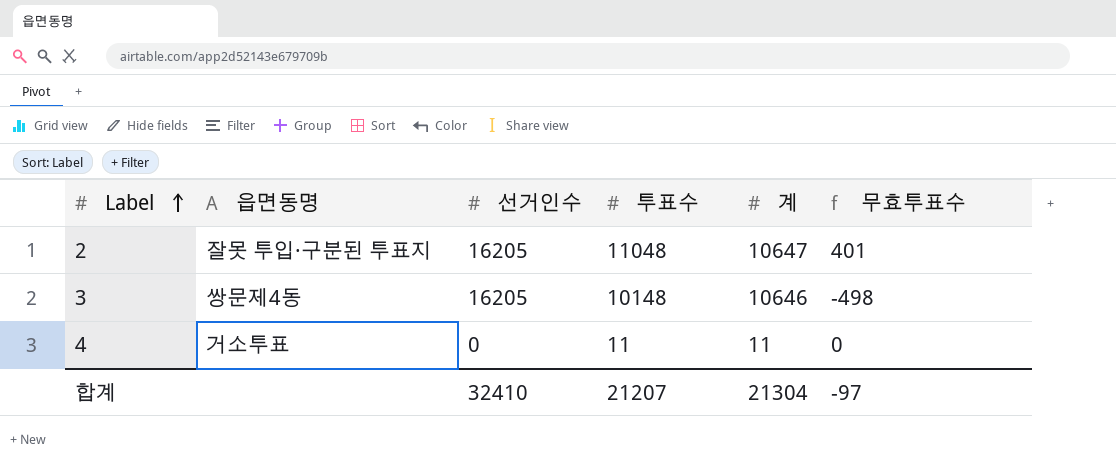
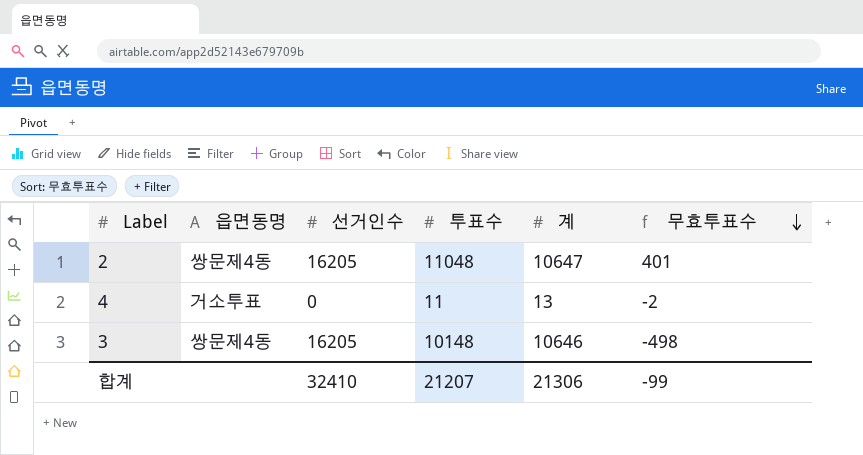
row order: Label ascending -> 무효투표수 descending
2 | 읍면동명: 잘못 투입·구분된 투표지 -> 쌍문제4동
4 | 계: 11 -> 13
4 | 무효투표수: 0 -> -2
합계 | 계: 21304 -> 21306
합계 | 무효투표수: -97 -> -99

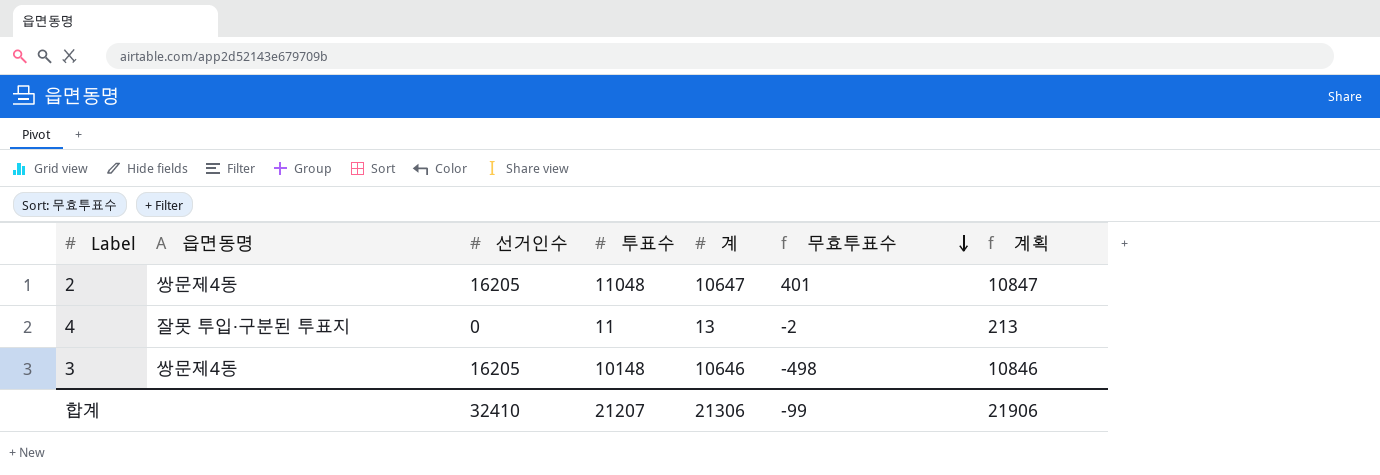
column 계획 | formula: none -> [계] + 200
4 | 읍면동명: 거소투표 -> 잘못 투입·구분된 투표지

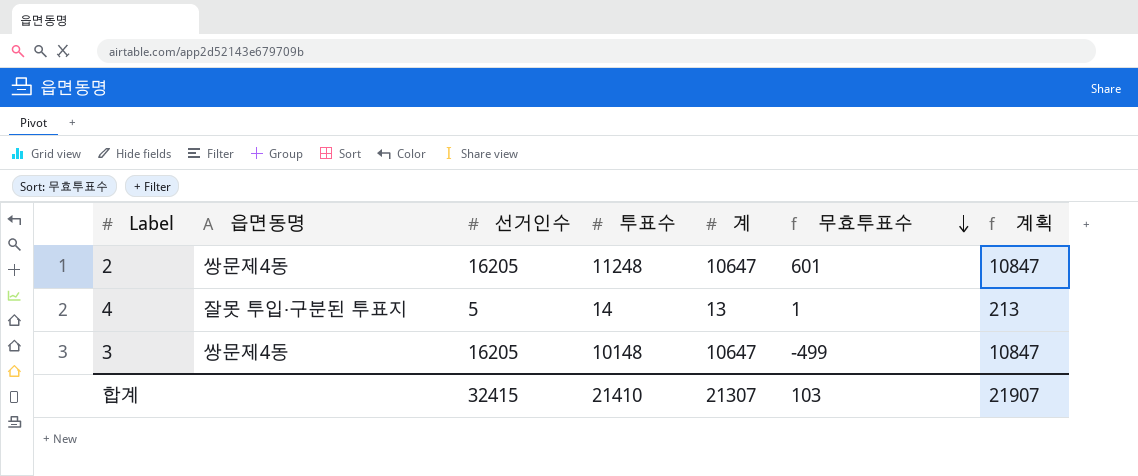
2 | 투표수: 11048 -> 11248
2 | 무효투표수: 401 -> 601
4 | 선거인수: 0 -> 5
4 | 투표수: 11 -> 14
4 | 무효투표수: -2 -> 1
3 | 계: 10646 -> 10647
3 | 무효투표수: -498 -> -499
3 | 계획: 10846 -> 10847
합계 | 선거인수: 32410 -> 32415
합계 | 투표수: 21207 -> 21410
합계 | 계: 21306 -> 21307
합계 | 무효투표수: -99 -> 103
합계 | 계획: 21906 -> 21907

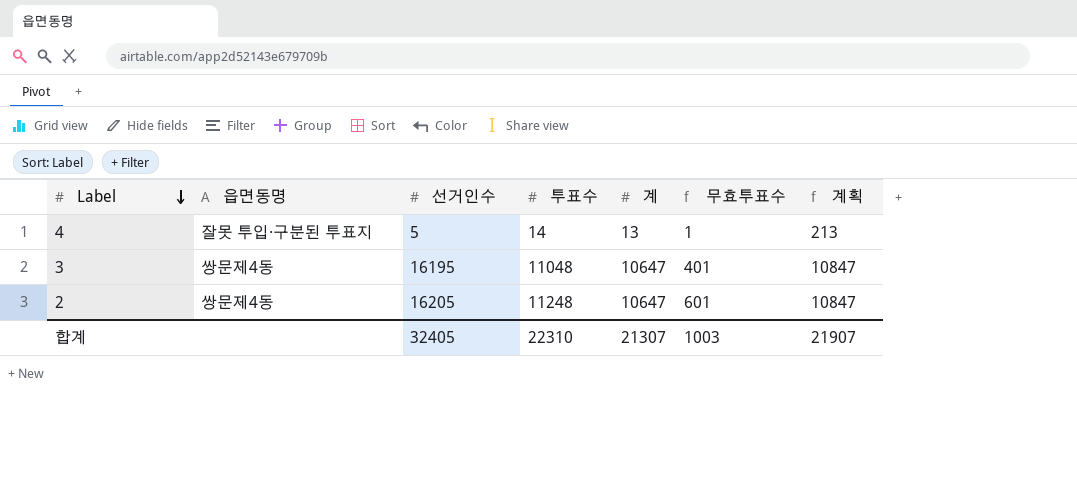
row order: 무효투표수 descending -> Label descending
3 | 선거인수: 16205 -> 16195
3 | 투표수: 10148 -> 11048
3 | 무효투표수: -499 -> 401
합계 | 선거인수: 32415 -> 32405
합계 | 투표수: 21410 -> 22310
합계 | 무효투표수: 103 -> 1003

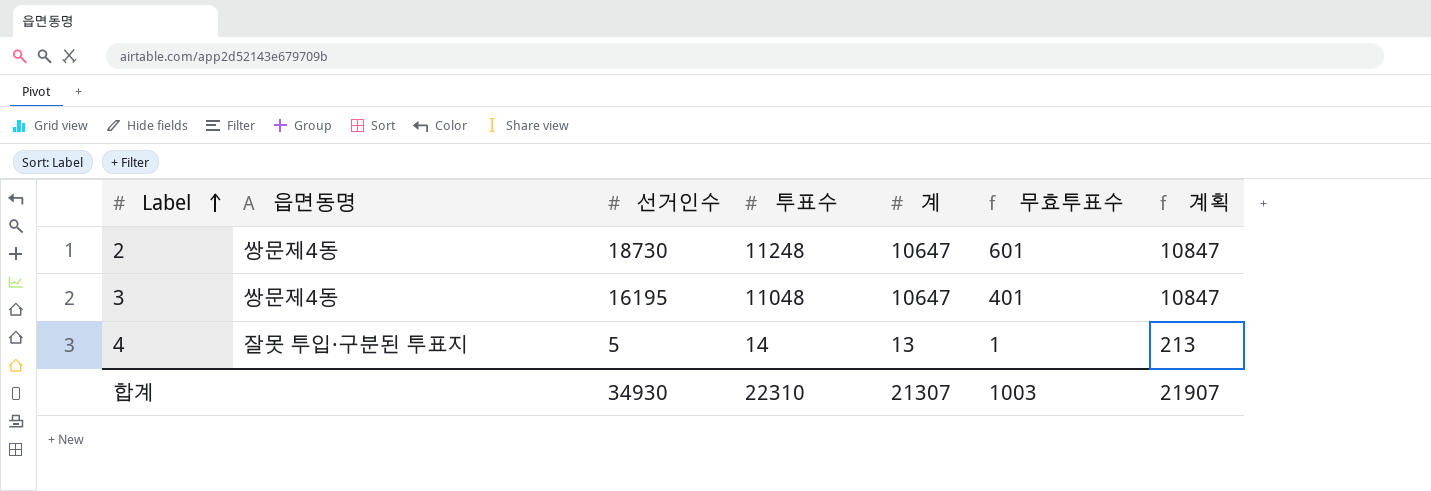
row order: Label descending -> Label ascending
2 | 선거인수: 16205 -> 18730
합계 | 선거인수: 32405 -> 34930

